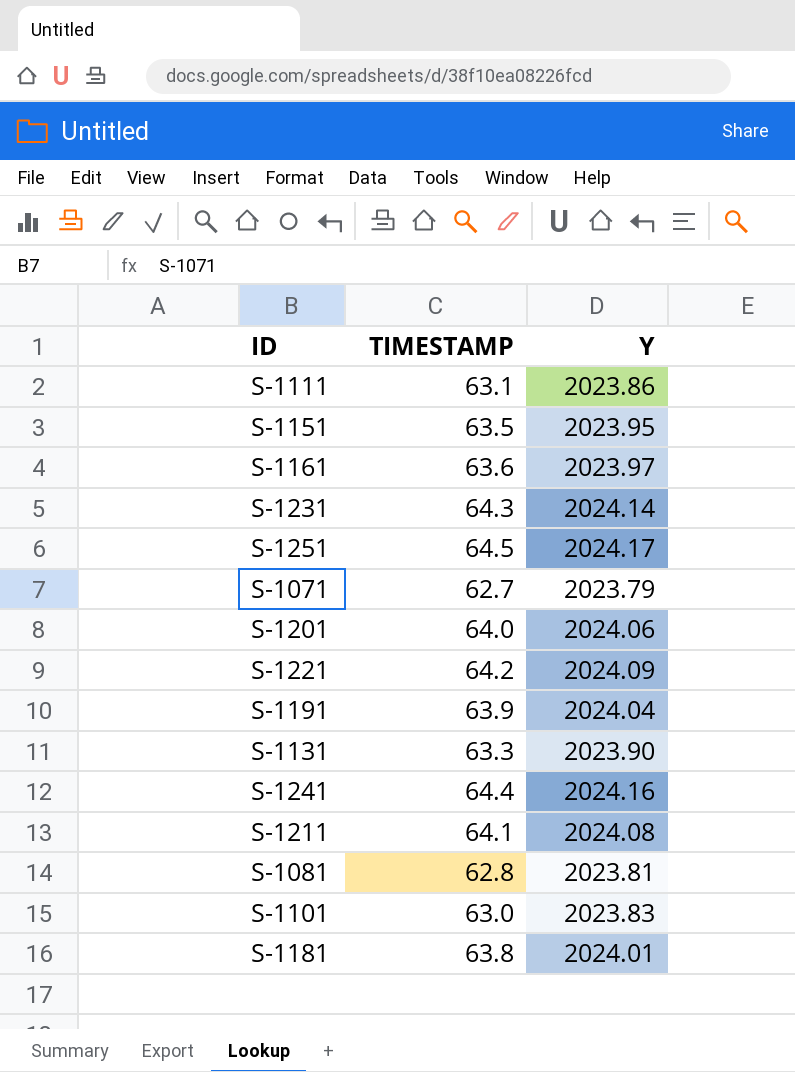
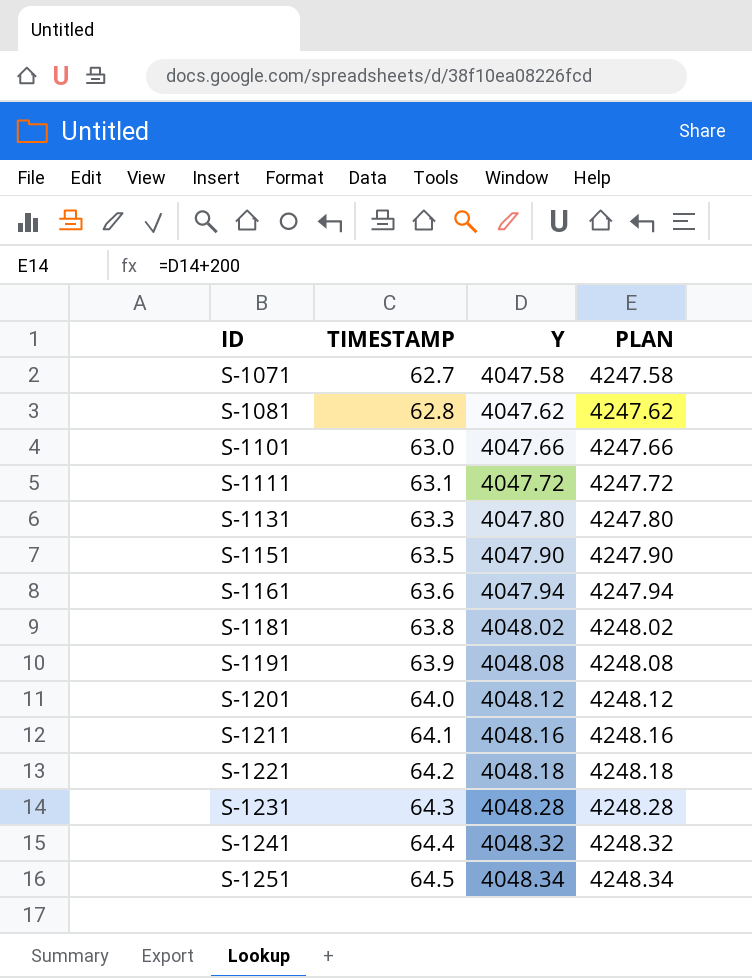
row order: none -> ID ascending
column PLAN | formula: none -> [Y] + 200
S-1071 | Y: 2023.79 -> 4047.58
S-1081 | Y: 2023.81 -> 4047.62
S-1101 | Y: 2023.83 -> 4047.66
S-1111 | Y: 2023.86 -> 4047.72
S-1131 | Y: 2023.90 -> 4047.80
S-1151 | Y: 2023.95 -> 4047.90
S-1161 | Y: 2023.97 -> 4047.94
S-1181 | Y: 2024.01 -> 4048.02
S-1191 | Y: 2024.04 -> 4048.08
S-1201 | Y: 2024.06 -> 4048.12
S-1211 | Y: 2024.08 -> 4048.16
S-1221 | Y: 2024.09 -> 4048.18
S-1231 | Y: 2024.14 -> 4048.28
S-1241 | Y: 2024.16 -> 4048.32
S-1251 | Y: 2024.17 -> 4048.34

